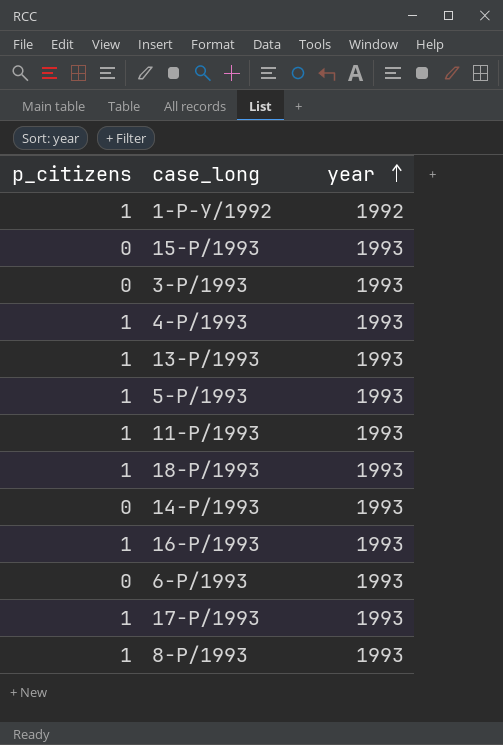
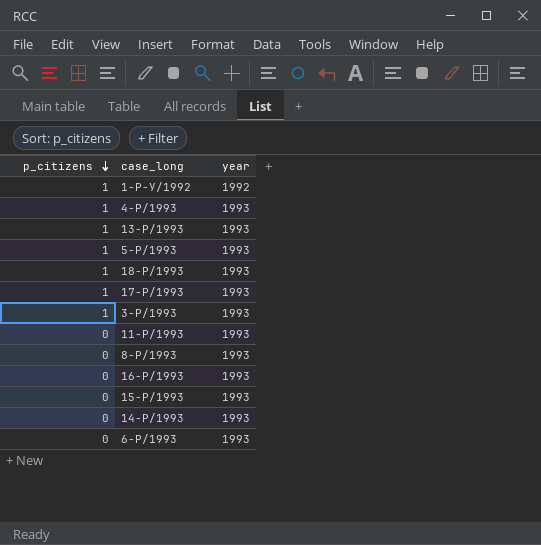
row order: year ascending -> p_citizens descending
3-P/1993 | p_citizens: 0 -> 1
11-P/1993 | p_citizens: 1 -> 0
8-P/1993 | p_citizens: 1 -> 0
16-P/1993 | p_citizens: 1 -> 0

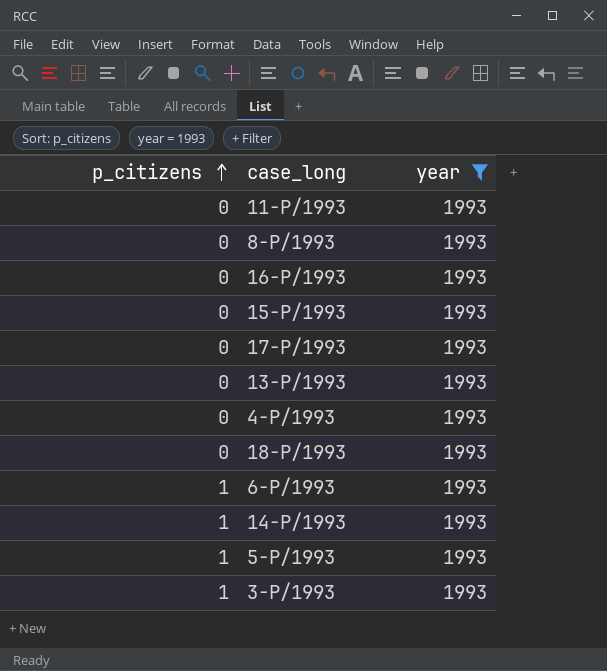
filter: none -> year = 1993
row order: p_citizens descending -> p_citizens ascending
17-P/1993 | p_citizens: 1 -> 0
13-P/1993 | p_citizens: 1 -> 0
4-P/1993 | p_citizens: 1 -> 0
18-P/1993 | p_citizens: 1 -> 0
6-P/1993 | p_citizens: 0 -> 1
14-P/1993 | p_citizens: 0 -> 1

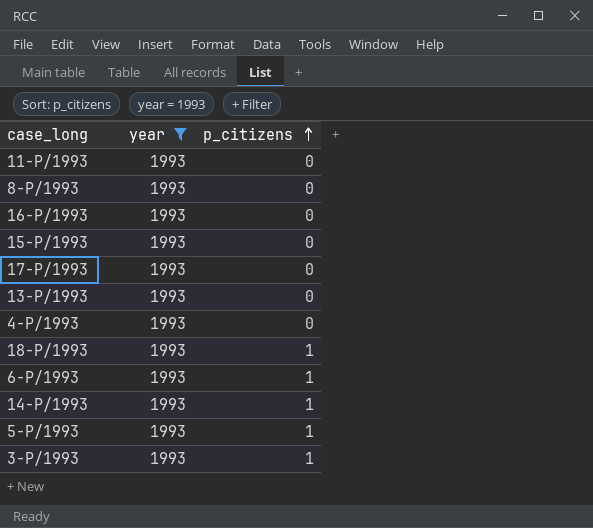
column p_citizens | position: 1 -> 3
18-P/1993 | p_citizens: 0 -> 1

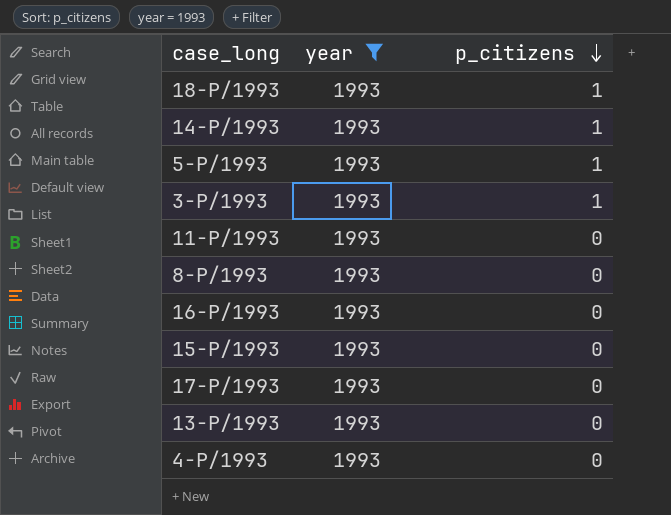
row order: p_citizens ascending -> p_citizens descending
row 6-P/1993: 1993 | 1 -> none

